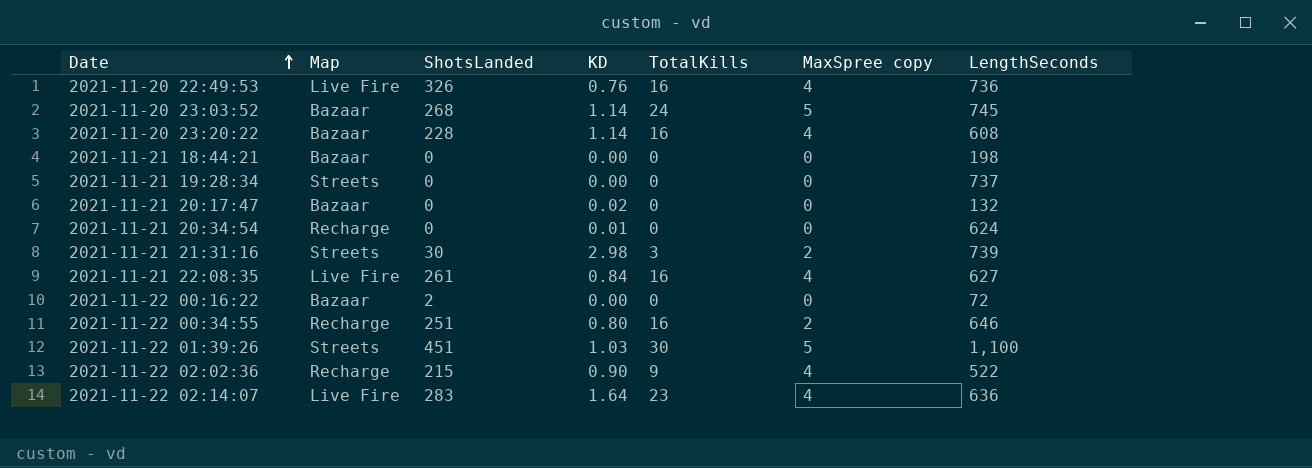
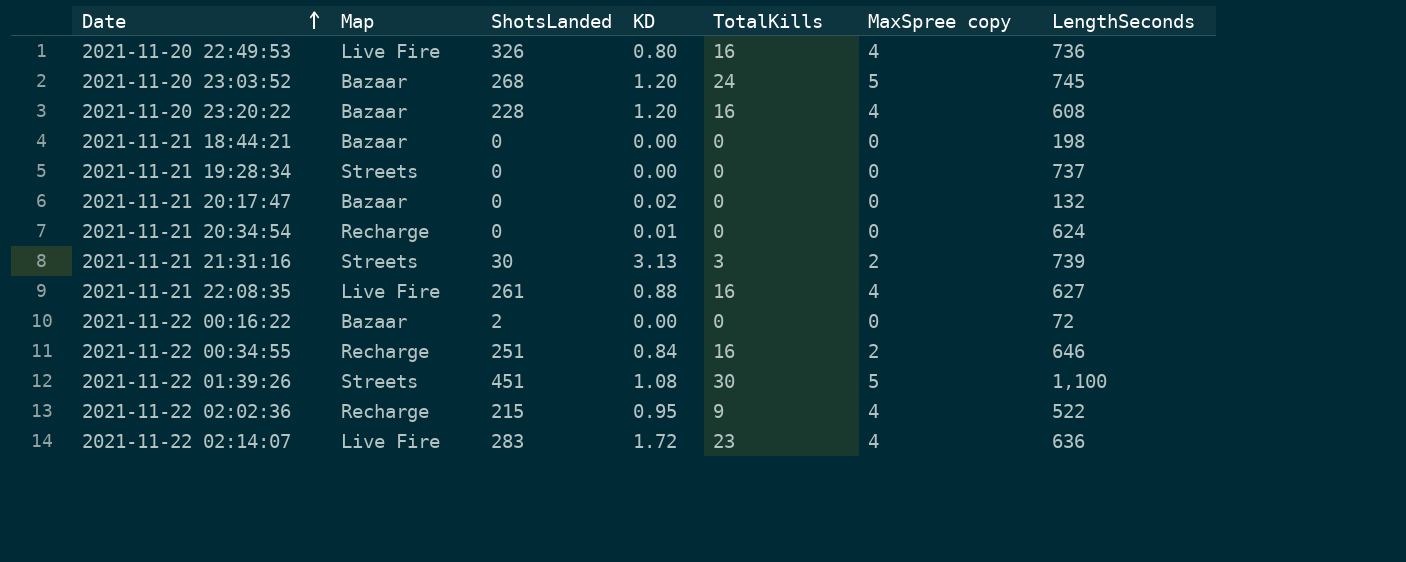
2021-11-20 22:49:53 | KD: 0.76 -> 0.80
2021-11-20 23:03:52 | KD: 1.14 -> 1.20
2021-11-20 23:20:22 | KD: 1.14 -> 1.20
2021-11-21 21:31:16 | KD: 2.98 -> 3.13
2021-11-21 22:08:35 | KD: 0.84 -> 0.88
2021-11-22 00:34:55 | KD: 0.80 -> 0.84
2021-11-22 01:39:26 | KD: 1.03 -> 1.08
2021-11-22 02:02:36 | KD: 0.90 -> 0.95
2021-11-22 02:14:07 | KD: 1.64 -> 1.72

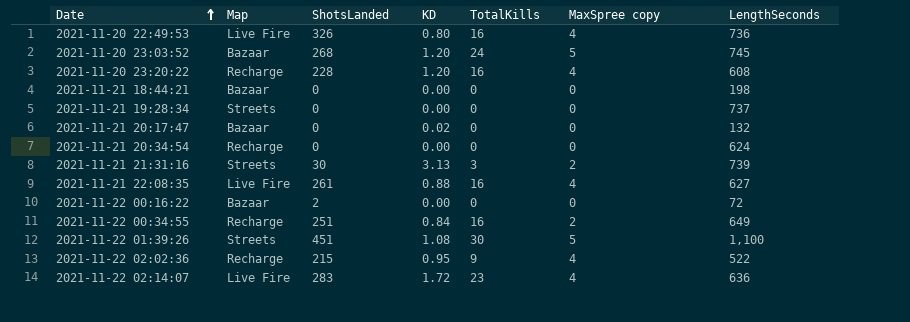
2021-11-20 23:20:22 | Map: Bazaar -> Recharge
2021-11-21 20:34:54 | KD: 0.01 -> 0.00
2021-11-22 00:34:55 | LengthSeconds: 646 -> 649

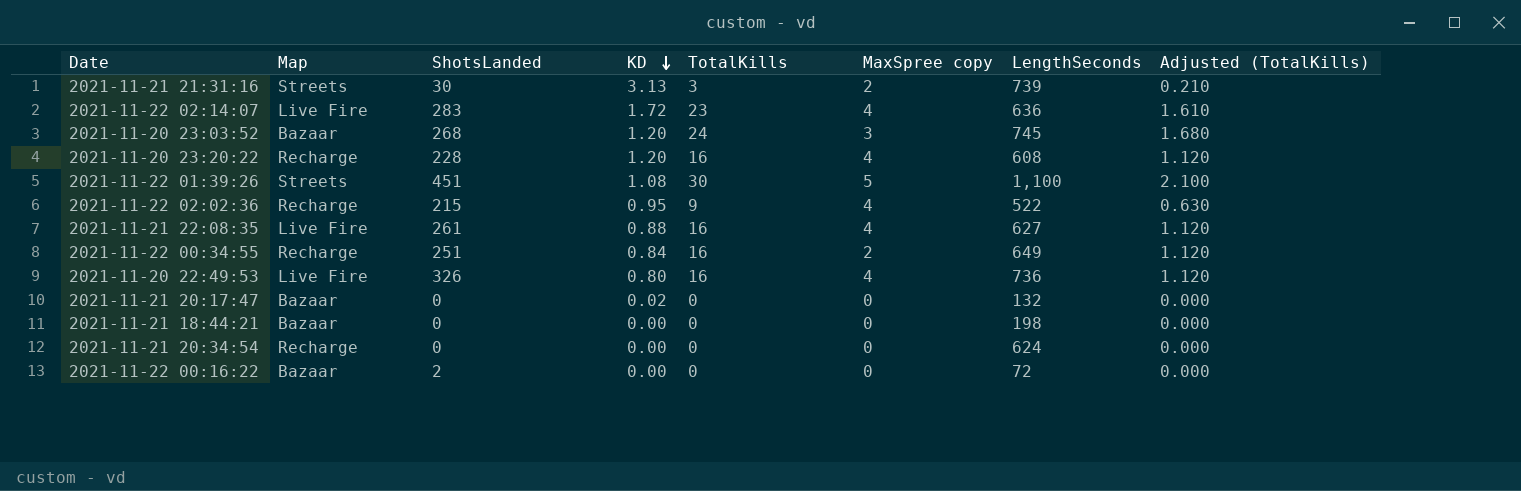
row order: Date ascending -> KD descending
column Adjusted (TotalKills) | formula: none -> [TotalKills] * 0.07
row 2021-11-21 19:28:34: Streets | 0 | 0.00 | 0 | 0 | 737 -> none
2021-11-20 23:03:52 | MaxSpree copy: 5 -> 3

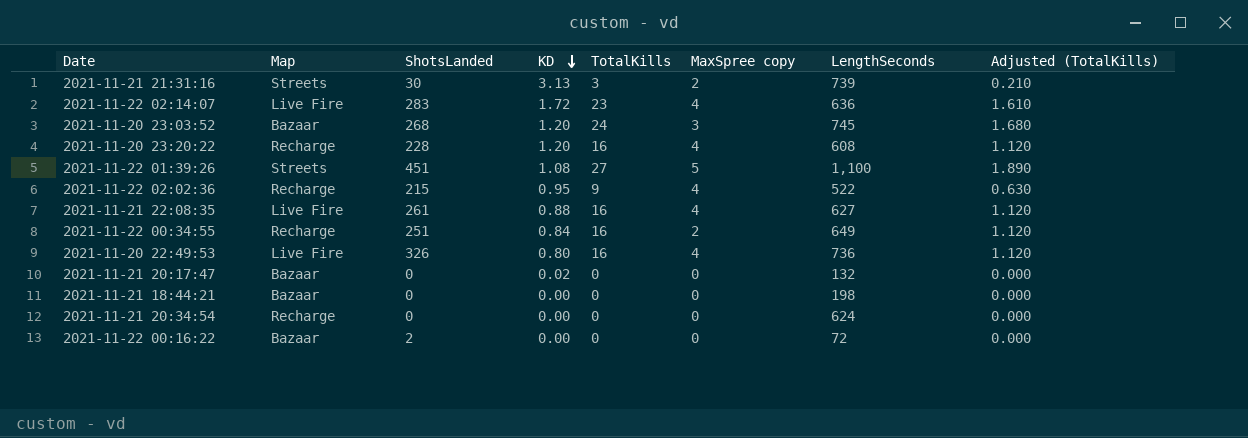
2021-11-22 01:39:26 | TotalKills: 30 -> 27
2021-11-22 01:39:26 | Adjusted (TotalKills): 2.100 -> 1.890

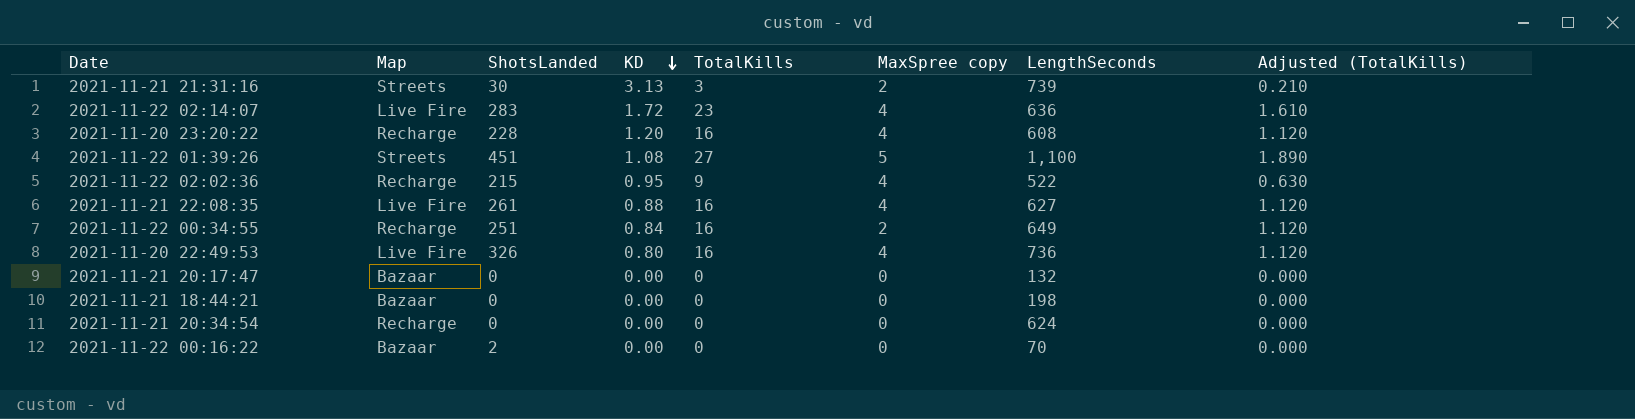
row 2021-11-20 23:03:52: Bazaar | 268 | 1.20 | 24 | 3 | 745 | 1.680 -> none
2021-11-21 20:17:47 | KD: 0.02 -> 0.00
2021-11-22 00:16:22 | LengthSeconds: 72 -> 70

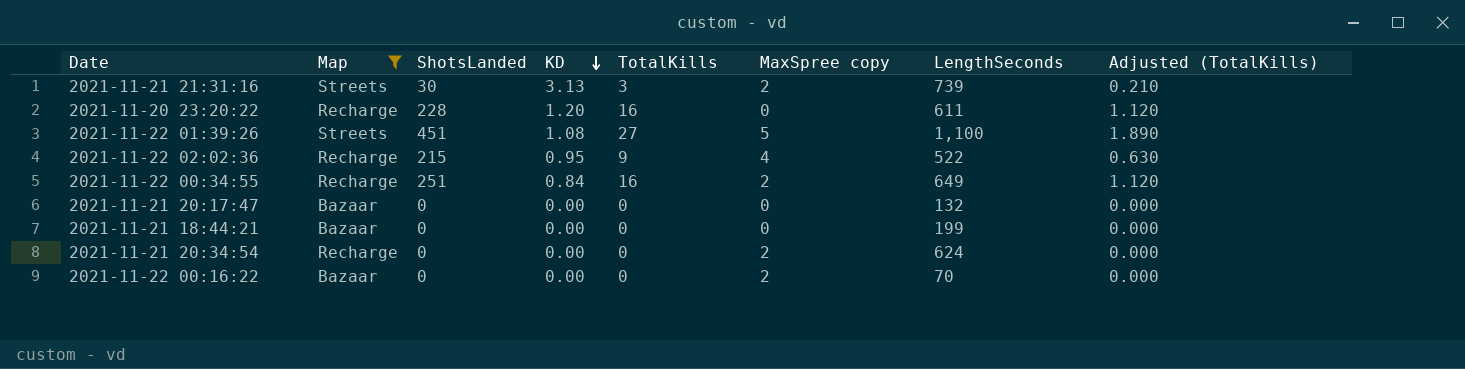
filter: none -> Map != Live Fire
2021-11-20 23:20:22 | MaxSpree copy: 4 -> 0
2021-11-20 23:20:22 | LengthSeconds: 608 -> 611
2021-11-21 18:44:21 | LengthSeconds: 198 -> 199
2021-11-21 20:34:54 | MaxSpree copy: 0 -> 2
2021-11-22 00:16:22 | ShotsLanded: 2 -> 0
2021-11-22 00:16:22 | MaxSpree copy: 0 -> 2

